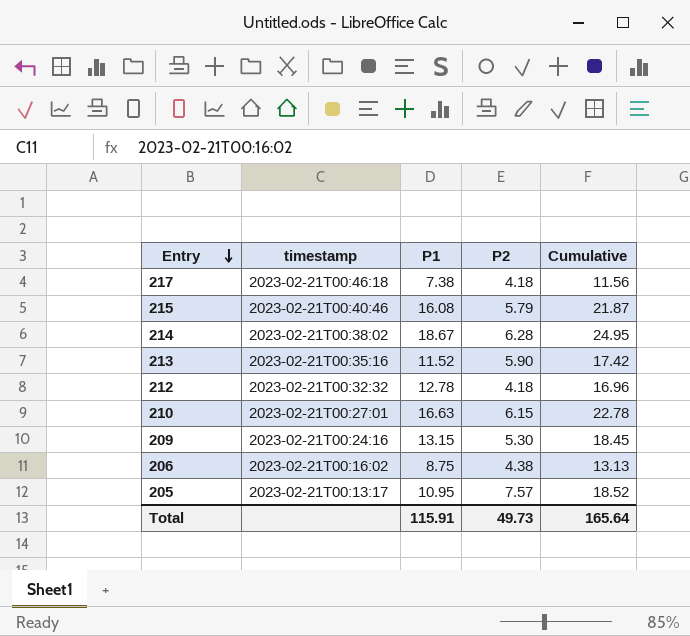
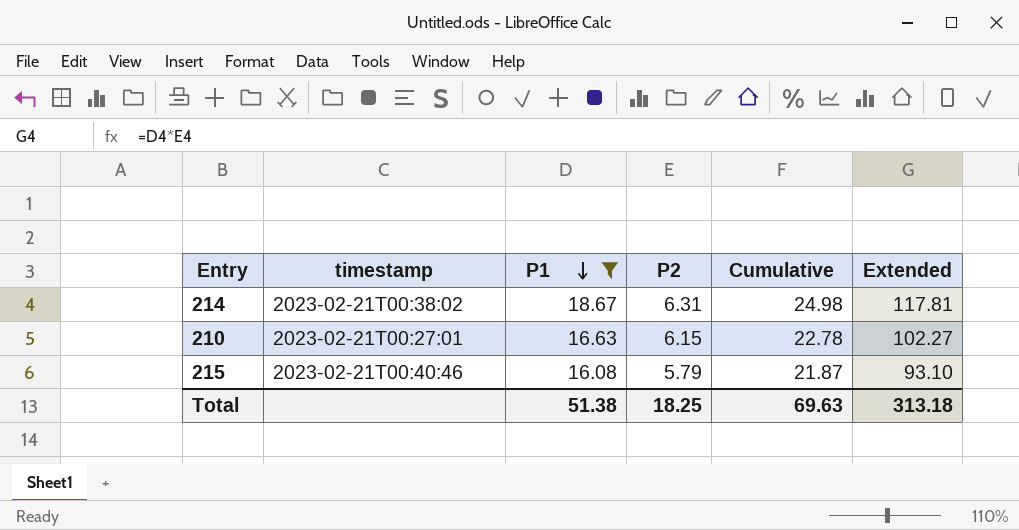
filter: none -> P1 >= 16.08
row order: Entry descending -> P1 descending
column Extended | formula: none -> [P1] * [P2]
214 | P2: 6.28 -> 6.31
214 | Cumulative: 24.95 -> 24.98
Total | P1: 115.91 -> 51.38
Total | P2: 49.73 -> 18.25
Total | Cumulative: 165.64 -> 69.63

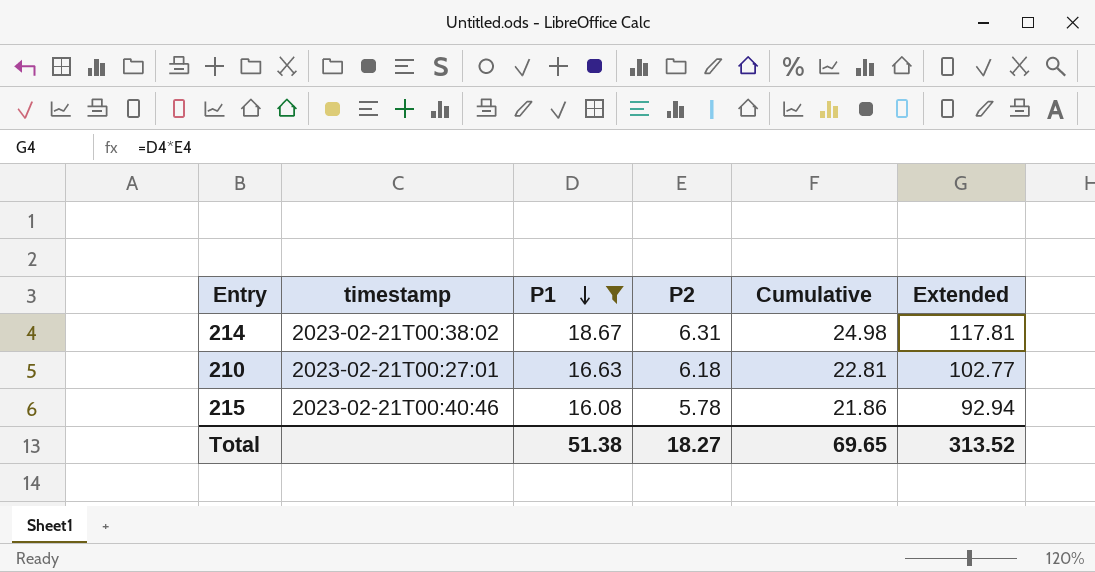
210 | P2: 6.15 -> 6.18
210 | Cumulative: 22.78 -> 22.81
210 | Extended: 102.27 -> 102.77
215 | P2: 5.79 -> 5.78
215 | Cumulative: 21.87 -> 21.86
215 | Extended: 93.10 -> 92.94
Total | P2: 18.25 -> 18.27
Total | Cumulative: 69.63 -> 69.65
Total | Extended: 313.18 -> 313.52

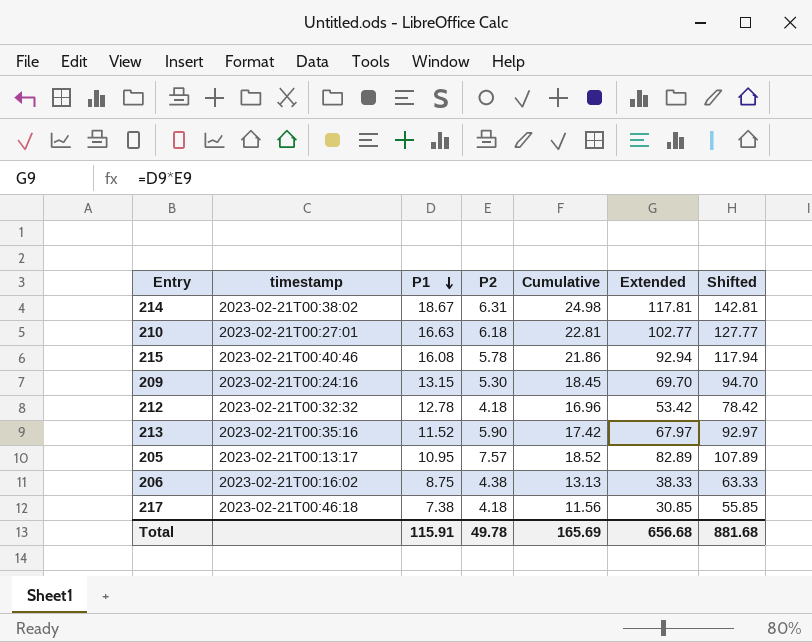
filter: P1 >= 16.08 -> none
column Shifted | formula: none -> [Extended] + 25
Total | P1: 51.38 -> 115.91
Total | P2: 18.27 -> 49.78
Total | Cumulative: 69.65 -> 165.69
Total | Extended: 313.52 -> 656.68

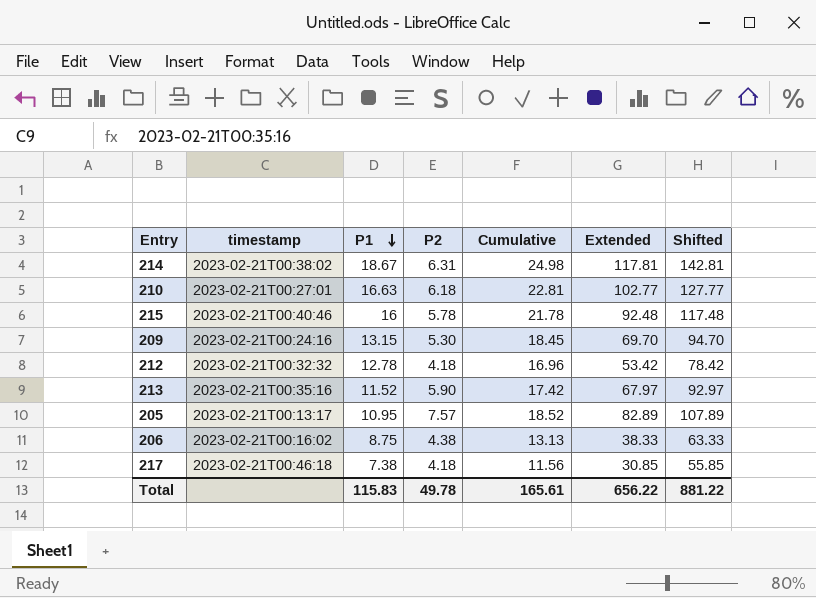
215 | P1: 16.08 -> 16
215 | Cumulative: 21.86 -> 21.78
215 | Extended: 92.94 -> 92.48
215 | Shifted: 117.94 -> 117.48
Total | P1: 115.91 -> 115.83
Total | Cumulative: 165.69 -> 165.61
Total | Extended: 656.68 -> 656.22
Total | Shifted: 881.68 -> 881.22

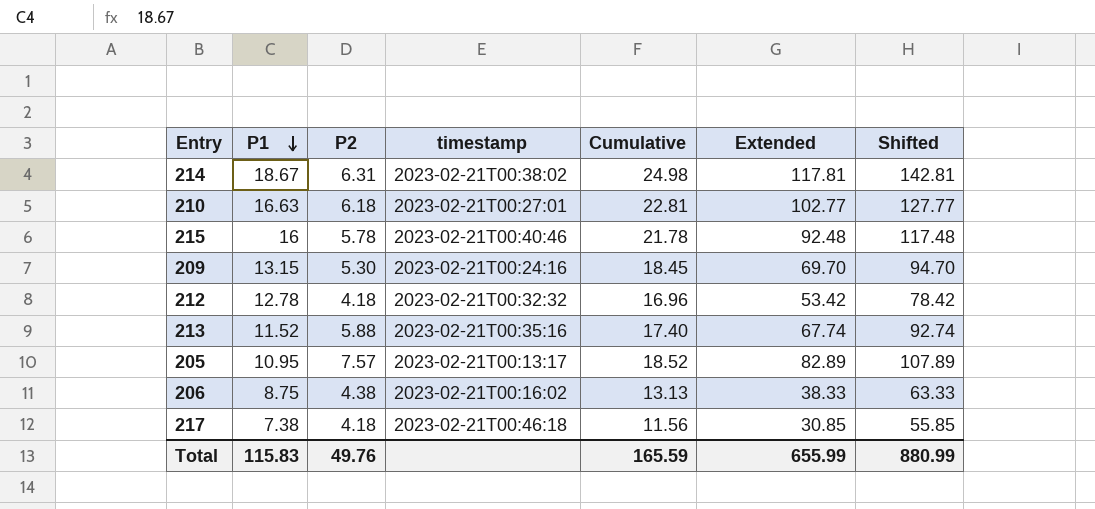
column timestamp | position: 2 -> 4
213 | P2: 5.90 -> 5.88
213 | Cumulative: 17.42 -> 17.40
213 | Extended: 67.97 -> 67.74
213 | Shifted: 92.97 -> 92.74
Total | P2: 49.78 -> 49.76
Total | Cumulative: 165.61 -> 165.59
Total | Extended: 656.22 -> 655.99
Total | Shifted: 881.22 -> 880.99

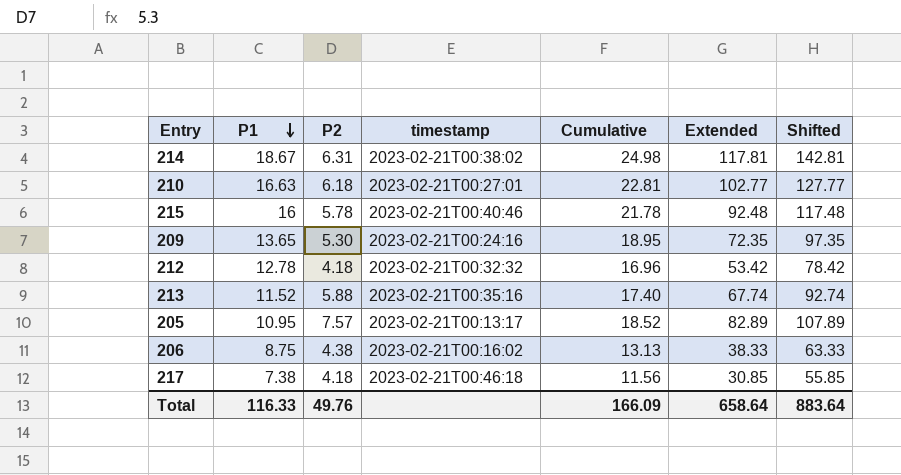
209 | P1: 13.15 -> 13.65
209 | Cumulative: 18.45 -> 18.95
209 | Extended: 69.70 -> 72.35
209 | Shifted: 94.70 -> 97.35
Total | P1: 115.83 -> 116.33
Total | Cumulative: 165.59 -> 166.09
Total | Extended: 655.99 -> 658.64
Total | Shifted: 880.99 -> 883.64

